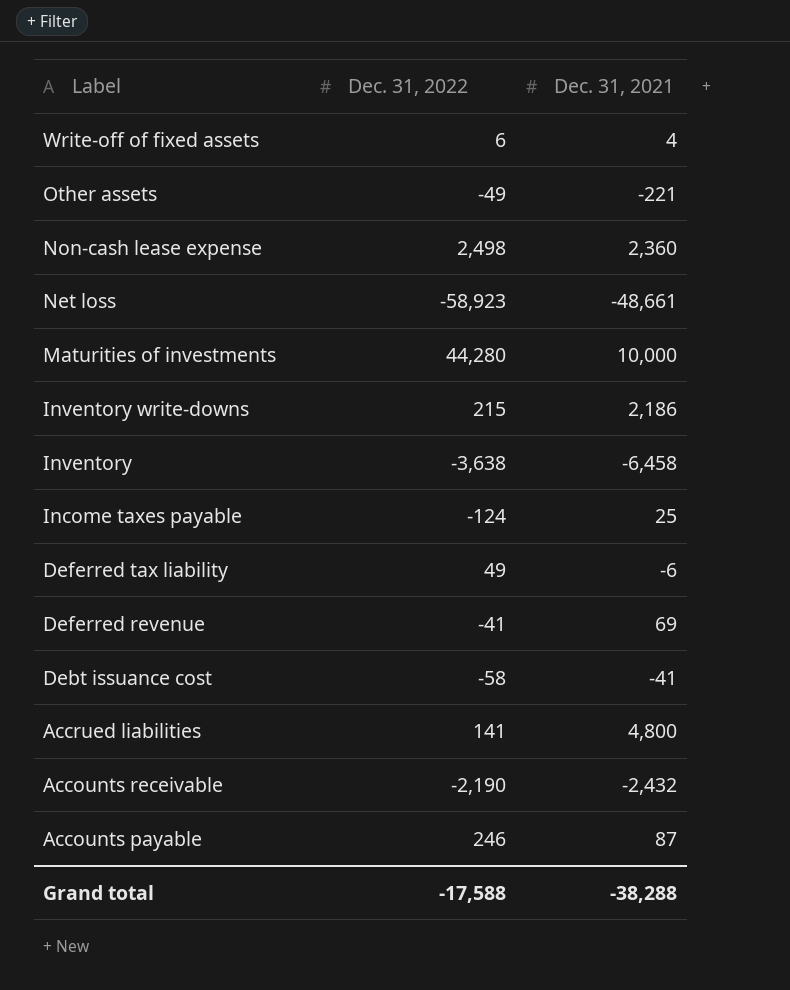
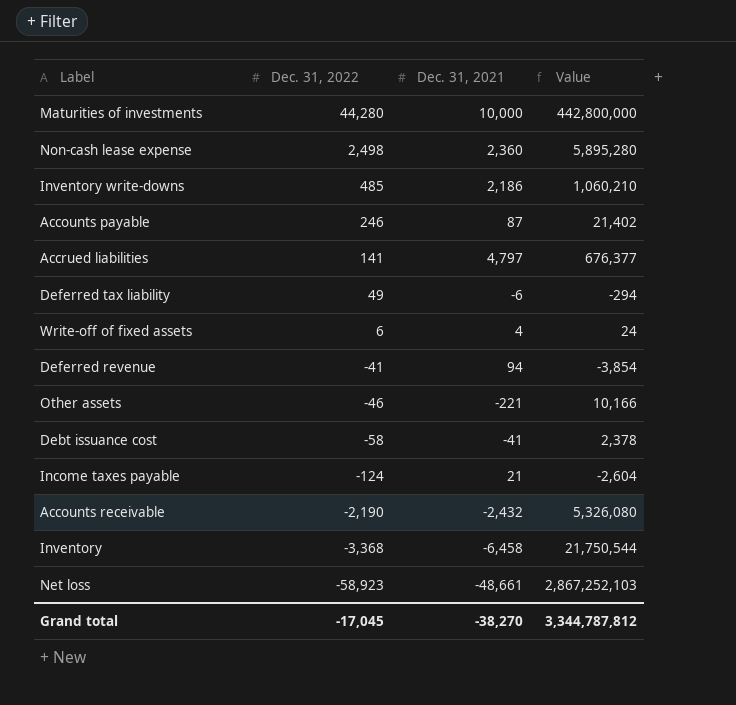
row order: Label descending -> Dec. 31, 2022 descending
column Value | formula: none -> [Dec. 31, 2022] * [Dec. 31, 2021]
Inventory write-downs | Dec. 31, 2022: 215 -> 485
Accrued liabilities | Dec. 31, 2021: 4,800 -> 4,797
Deferred revenue | Dec. 31, 2021: 69 -> 94
Other assets | Dec. 31, 2022: -49 -> -46
Income taxes payable | Dec. 31, 2021: 25 -> 21
Inventory | Dec. 31, 2022: -3,638 -> -3,368
Grand total | Dec. 31, 2022: -17,588 -> -17,045
Grand total | Dec. 31, 2021: -38,288 -> -38,270

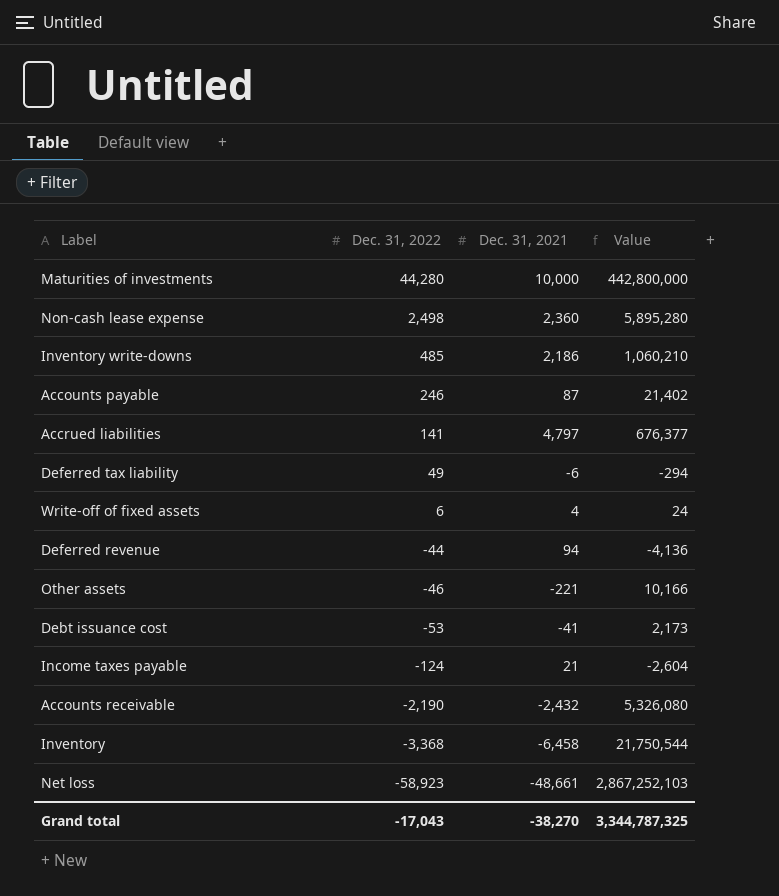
Deferred revenue | Dec. 31, 2022: -41 -> -44
Deferred revenue | Value: -3,854 -> -4,136
Debt issuance cost | Dec. 31, 2022: -58 -> -53
Debt issuance cost | Value: 2,378 -> 2,173
Grand total | Dec. 31, 2022: -17,045 -> -17,043
Grand total | Value: 3,344,787,812 -> 3,344,787,325

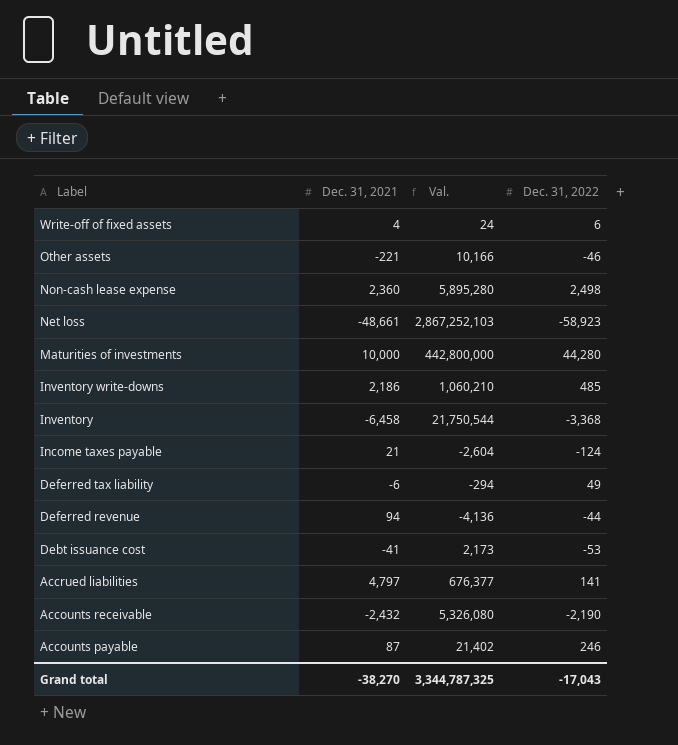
row order: Dec. 31, 2022 descending -> Label descending
column name: Value -> Val.
column Dec. 31, 2022 | position: 2 -> 4

